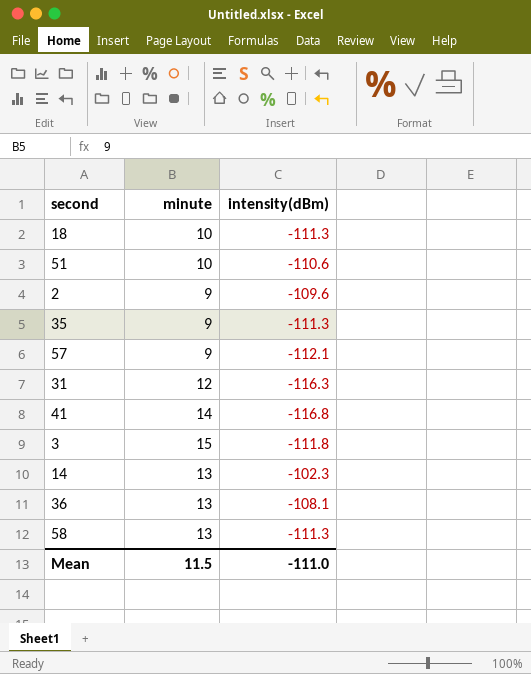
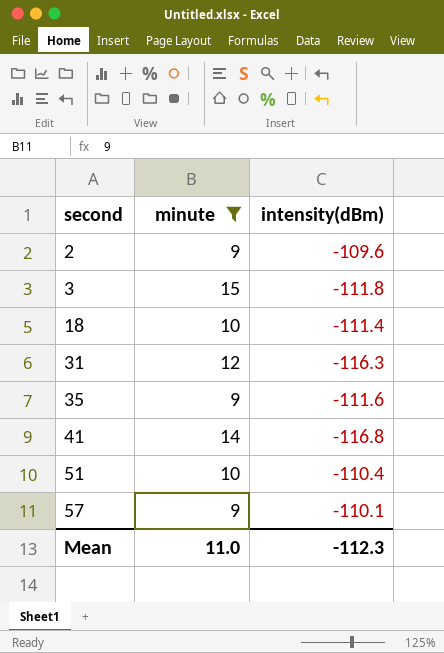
filter: none -> minute != 13
row order: none -> second ascending
18 | intensity(dBm): -111.3 -> -111.4
35 | intensity(dBm): -111.3 -> -111.6
51 | intensity(dBm): -110.6 -> -110.4
57 | intensity(dBm): -112.1 -> -110.1
Mean | minute: 11.5 -> 11.0
Mean | intensity(dBm): -111.0 -> -112.3

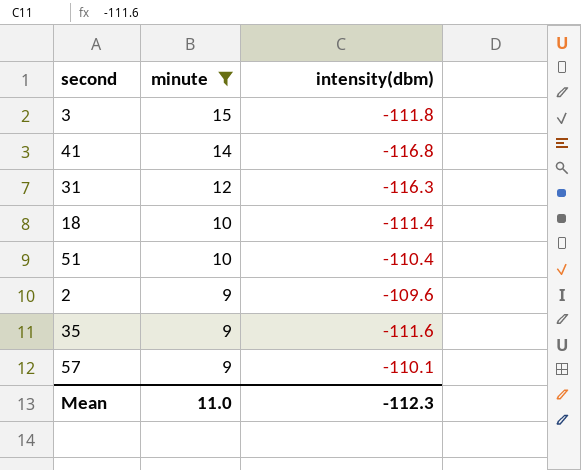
row order: second ascending -> minute descending
column name: intensity(dBm) -> intensity(dbm)

